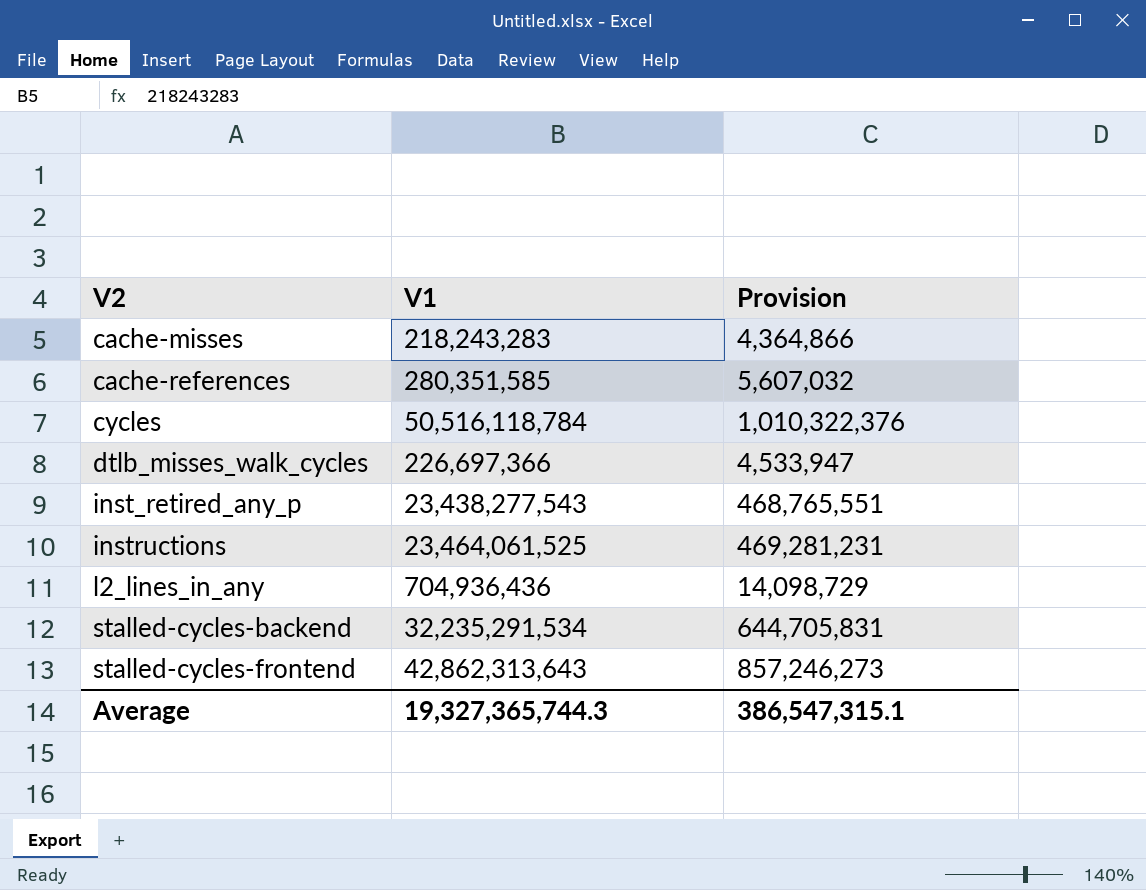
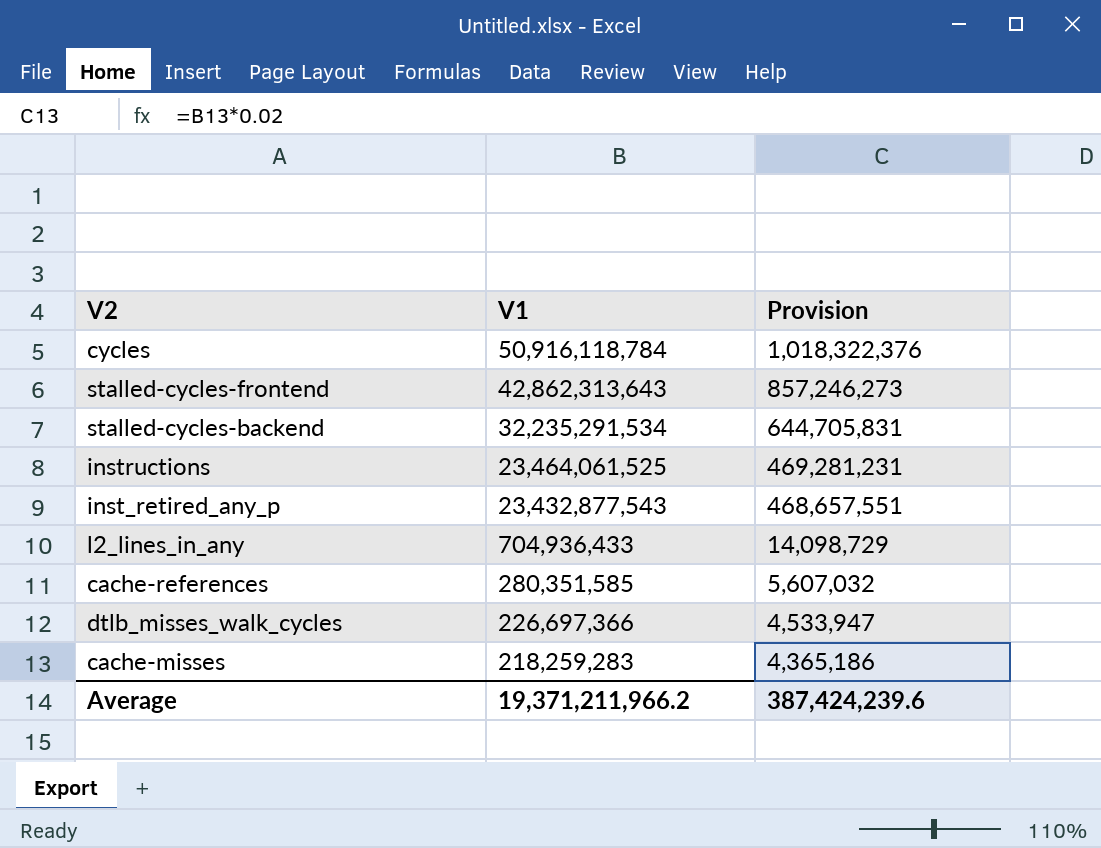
row order: V2 ascending -> V1 descending
cycles | V1: 50,516,118,784 -> 50,916,118,784
cycles | Provision: 1,010,322,376 -> 1,018,322,376
inst_retired_any_p | V1: 23,438,277,543 -> 23,432,877,543
inst_retired_any_p | Provision: 468,765,551 -> 468,657,551
l2_lines_in_any | V1: 704,936,436 -> 704,936,433
cache-misses | V1: 218,243,283 -> 218,259,283
cache-misses | Provision: 4,364,866 -> 4,365,186
Average | V1: 19,327,365,744.3 -> 19,371,211,966.2
Average | Provision: 386,547,315.1 -> 387,424,239.6

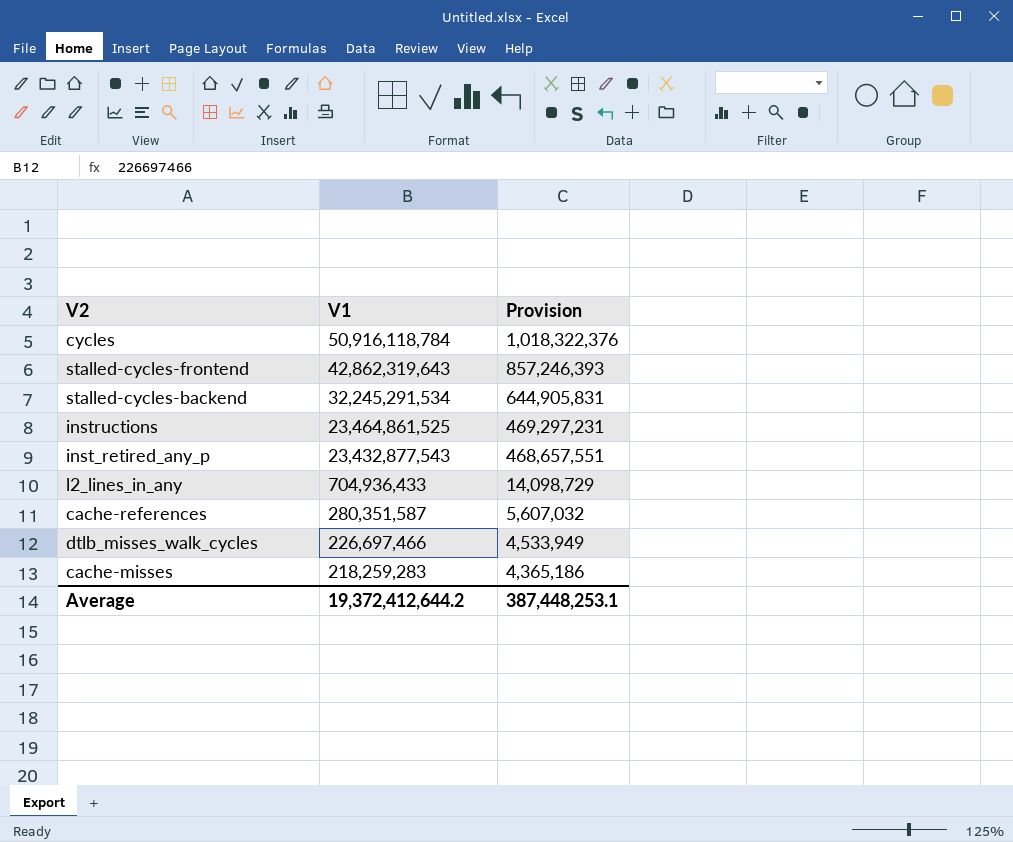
stalled-cycles-frontend | V1: 42,862,313,643 -> 42,862,319,643
stalled-cycles-frontend | Provision: 857,246,273 -> 857,246,393
stalled-cycles-backend | V1: 32,235,291,534 -> 32,245,291,534
stalled-cycles-backend | Provision: 644,705,831 -> 644,905,831
instructions | V1: 23,464,061,525 -> 23,464,861,525
instructions | Provision: 469,281,231 -> 469,297,231
cache-references | V1: 280,351,585 -> 280,351,587
dtlb_misses_walk_cycles | V1: 226,697,366 -> 226,697,466
dtlb_misses_walk_cycles | Provision: 4,533,947 -> 4,533,949
Average | V1: 19,371,211,966.2 -> 19,372,412,644.2
Average | Provision: 387,424,239.6 -> 387,448,253.1

